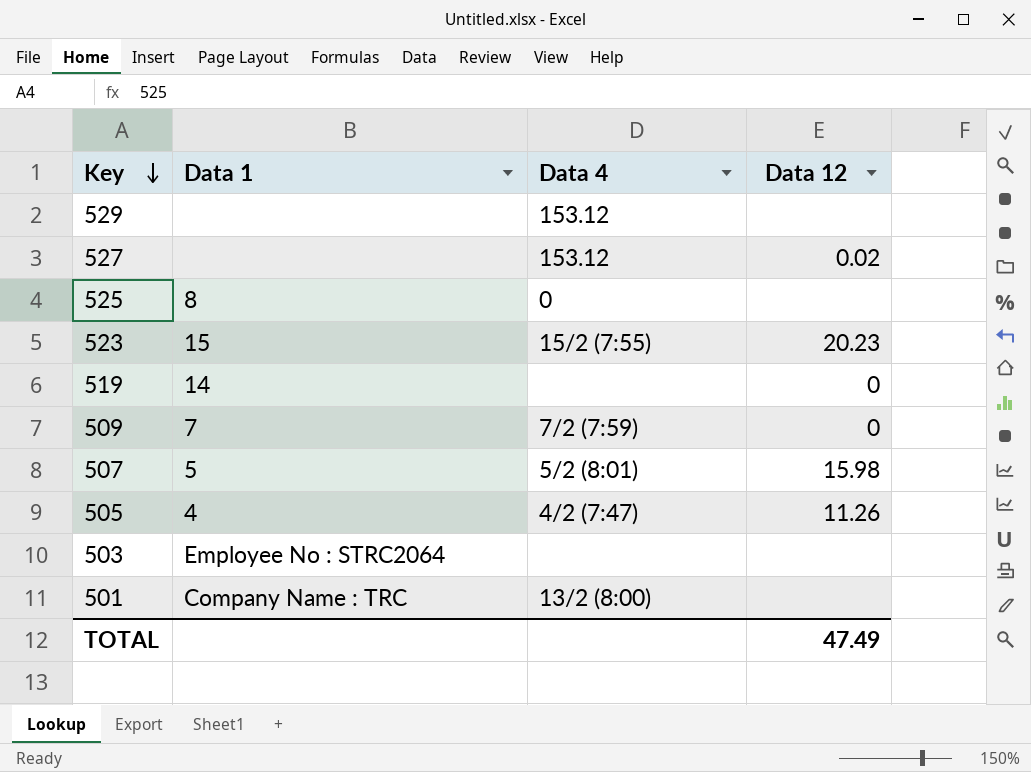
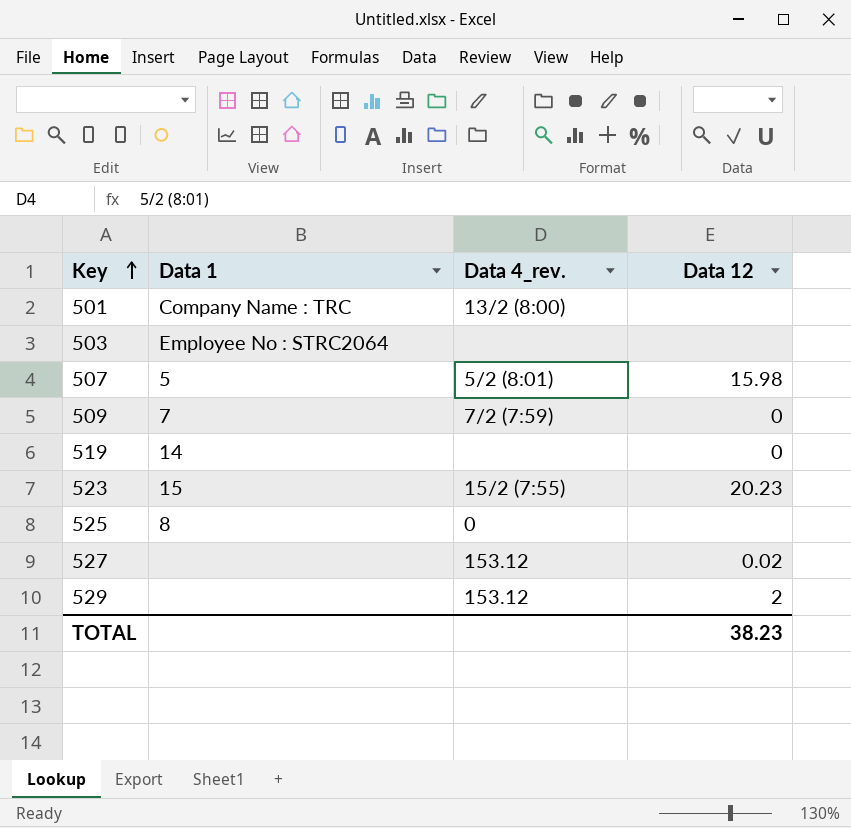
row order: Key descending -> Key ascending
column name: Data 4 -> Data 4_rev.
row 505: 4 | 4/2 (7:47) | 11.26 -> none
529 | Data 12: none -> 2
TOTAL | Data 12: 47.49 -> 38.23

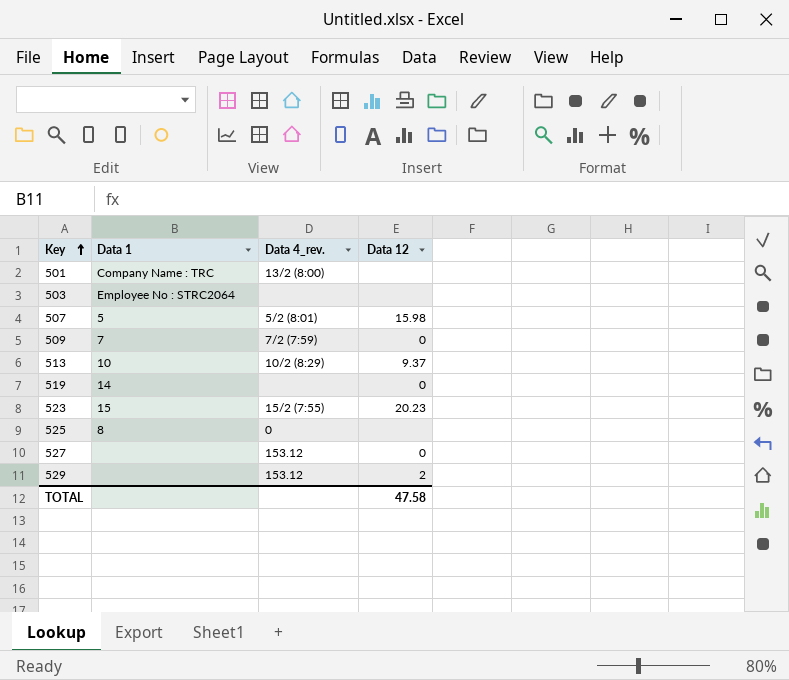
row 513: none -> 10 | 10/2 (8:29) | 9.37
527 | Data 12: 0.02 -> 0
TOTAL | Data 12: 38.23 -> 47.58

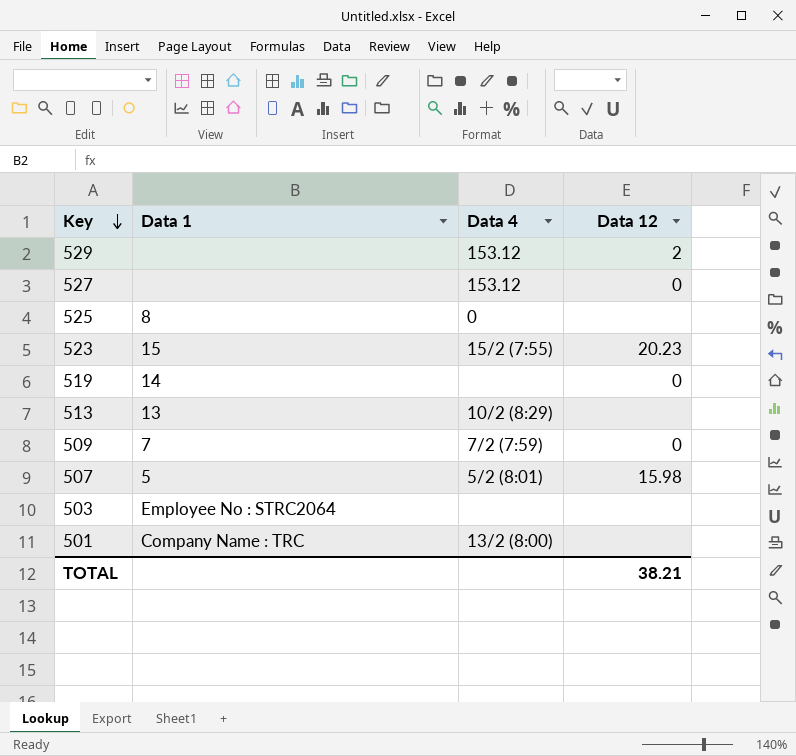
row order: Key ascending -> Key descending
column name: Data 4_rev. -> Data 4
513 | Data 1: 10 -> 13
513 | Data 12: 9.37 -> none
TOTAL | Data 12: 47.58 -> 38.21

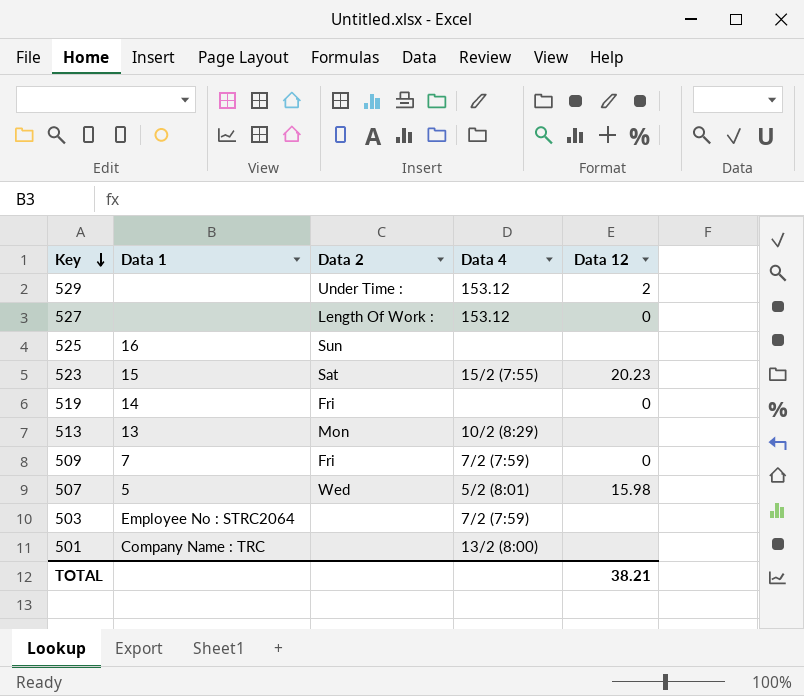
column Data 2 | position: none -> 3
525 | Data 1: 8 -> 16
525 | Data 4: 0 -> none
503 | Data 4: none -> 7/2 (7:59)

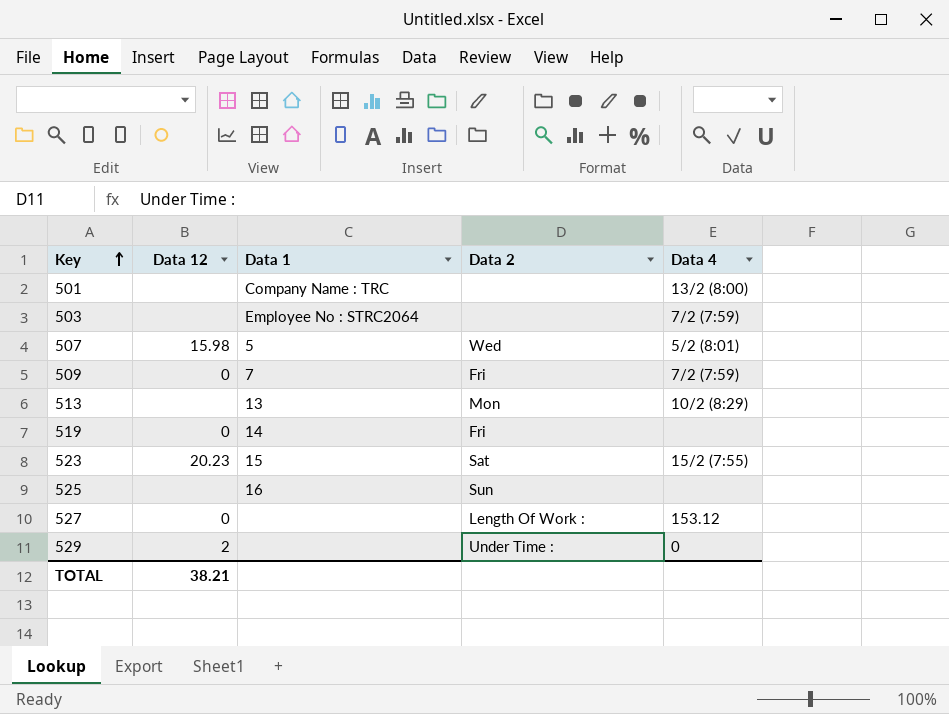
row order: Key descending -> Key ascending
column Data 12 | position: 5 -> 2
529 | Data 4: 153.12 -> 0

